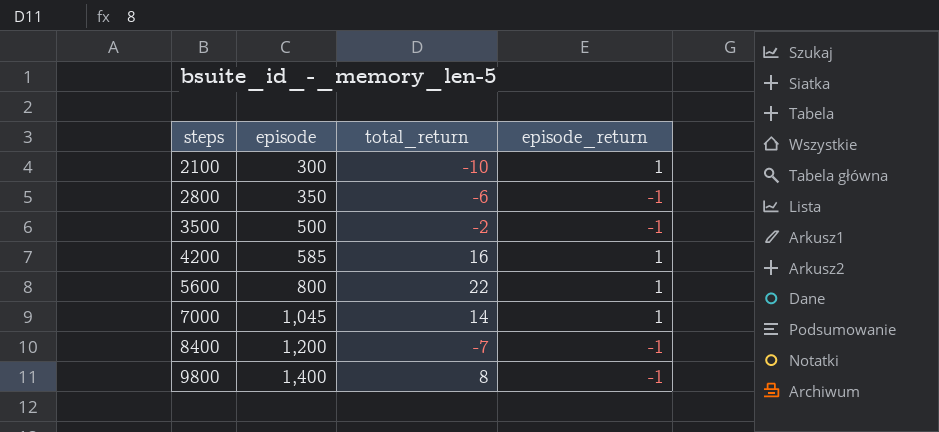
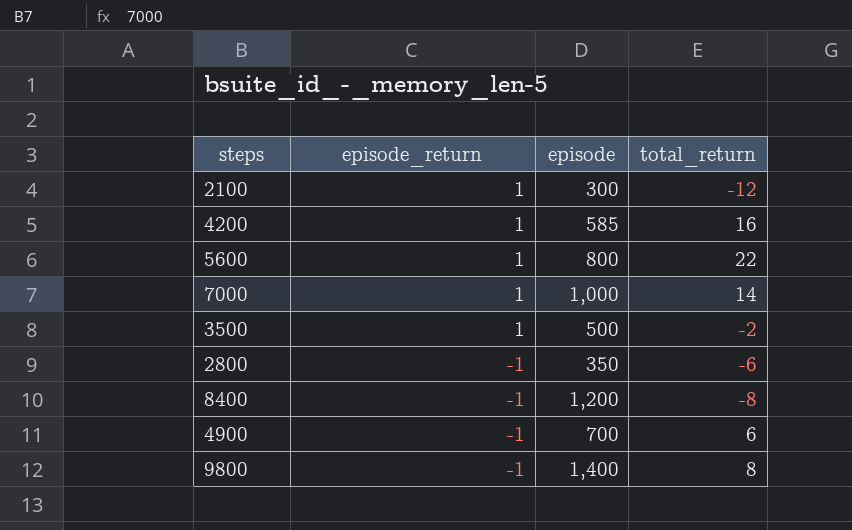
row order: steps ascending -> episode_return descending
column episode_return | position: 4 -> 2
2100 | total_return: -10 -> -12
7000 | episode: 1,045 -> 1,000
3500 | episode_return: -1 -> 1
8400 | total_return: -7 -> -8
row 4900: none -> -1 | 700 | 6

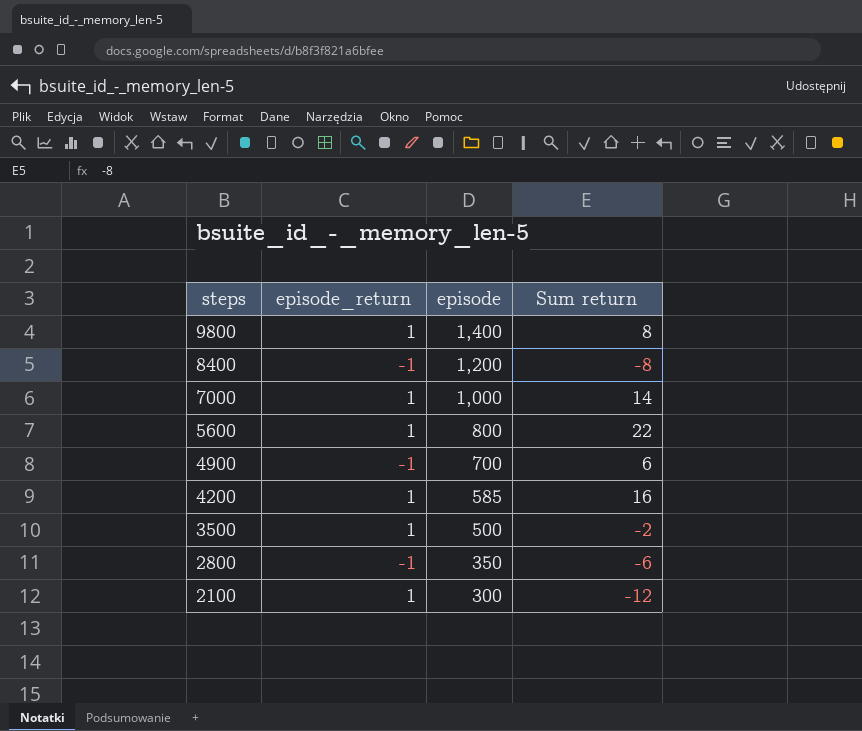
row order: episode_return descending -> steps descending
column name: total_return -> Sum return
9800 | episode_return: -1 -> 1

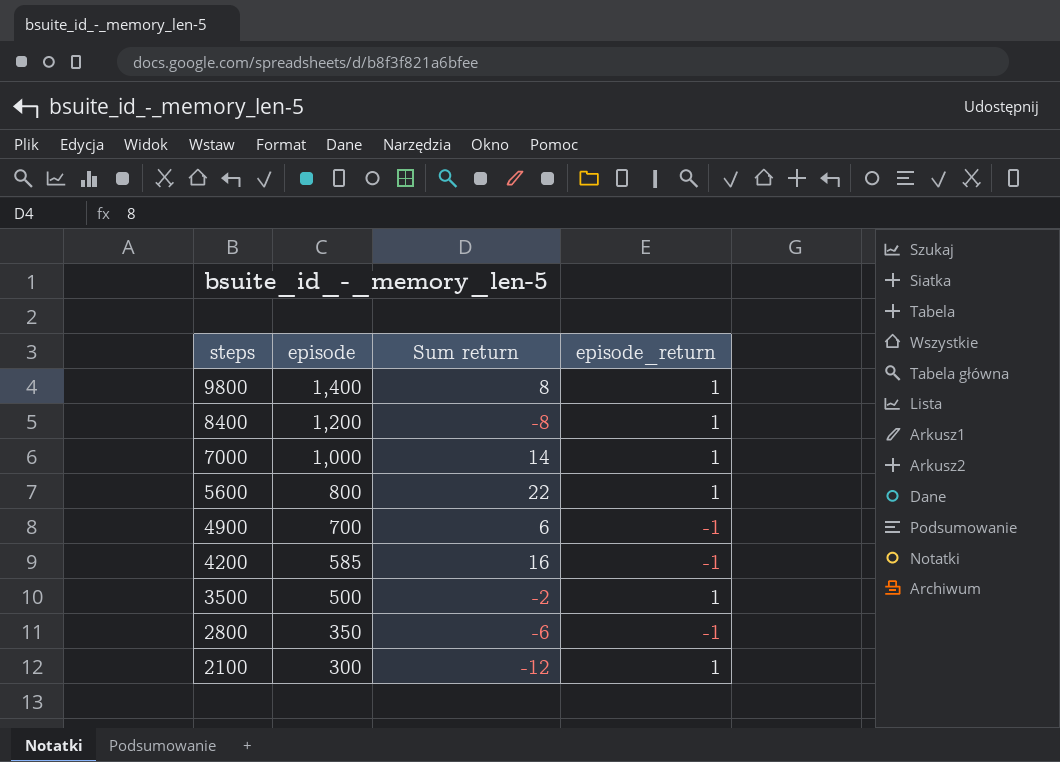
column episode_return | position: 2 -> 4
8400 | episode_return: -1 -> 1
4200 | episode_return: 1 -> -1

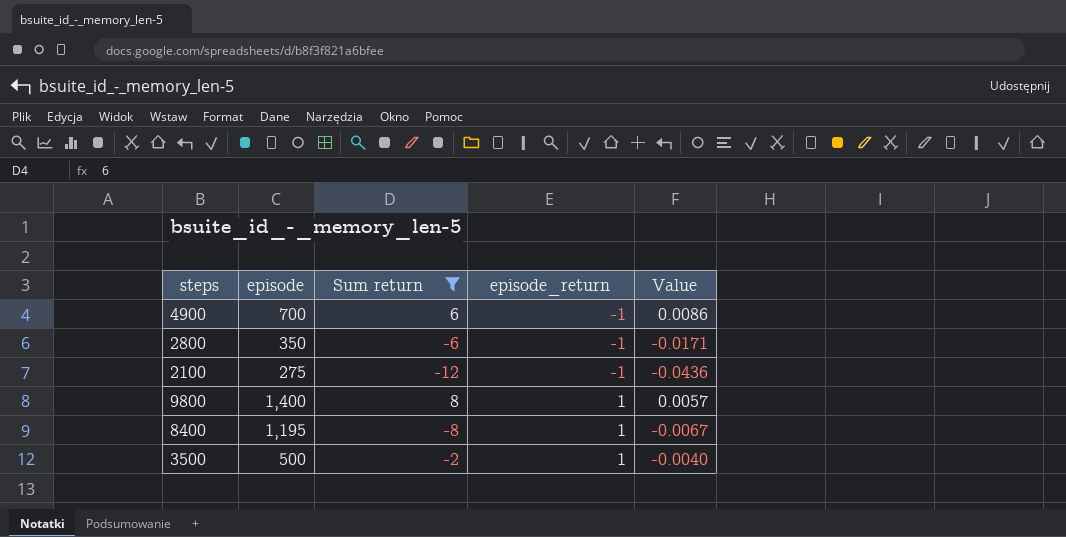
filter: none -> Sum return <= 8
row order: steps descending -> episode_return ascending
column Value | formula: none -> [Sum return] / [episode]
2100 | episode: 300 -> 275
2100 | episode_return: 1 -> -1
8400 | episode: 1,200 -> 1,195

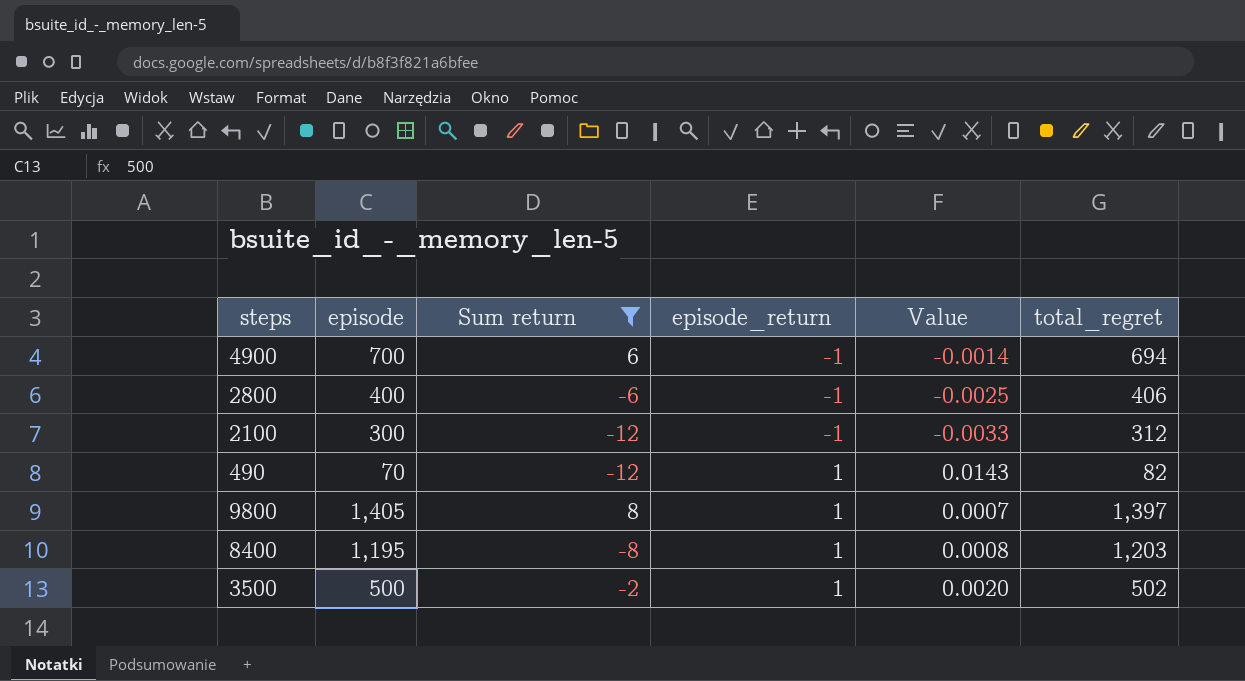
column Value | formula: [Sum return] / [episode] -> [episode_return] / [episode]
column total_regret | formula: none -> [episode] - [Sum return]
2800 | episode: 350 -> 400
2100 | episode: 275 -> 300
row 490: none -> 70 | -12 | 1 | 0.0143 | 82
9800 | episode: 1,400 -> 1,405

